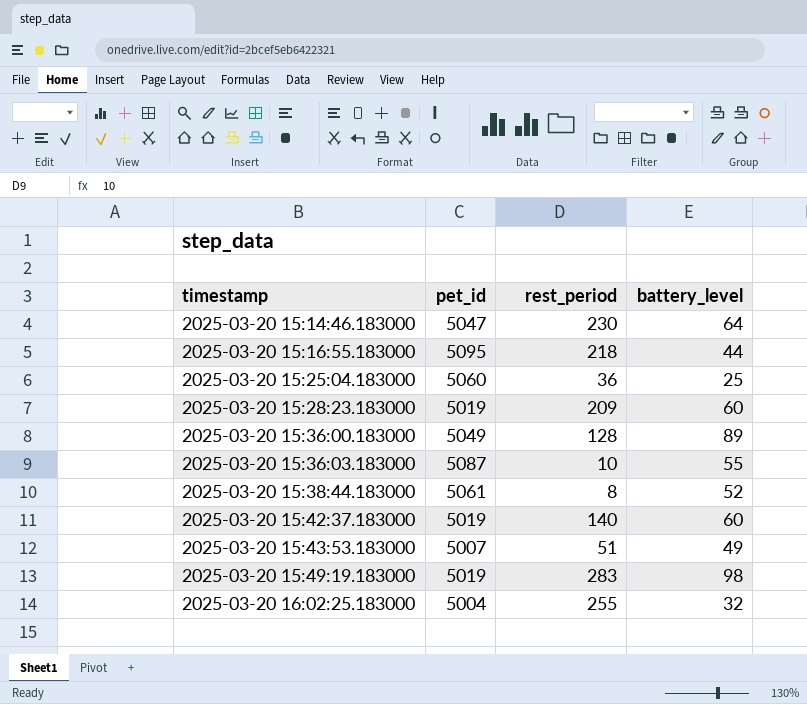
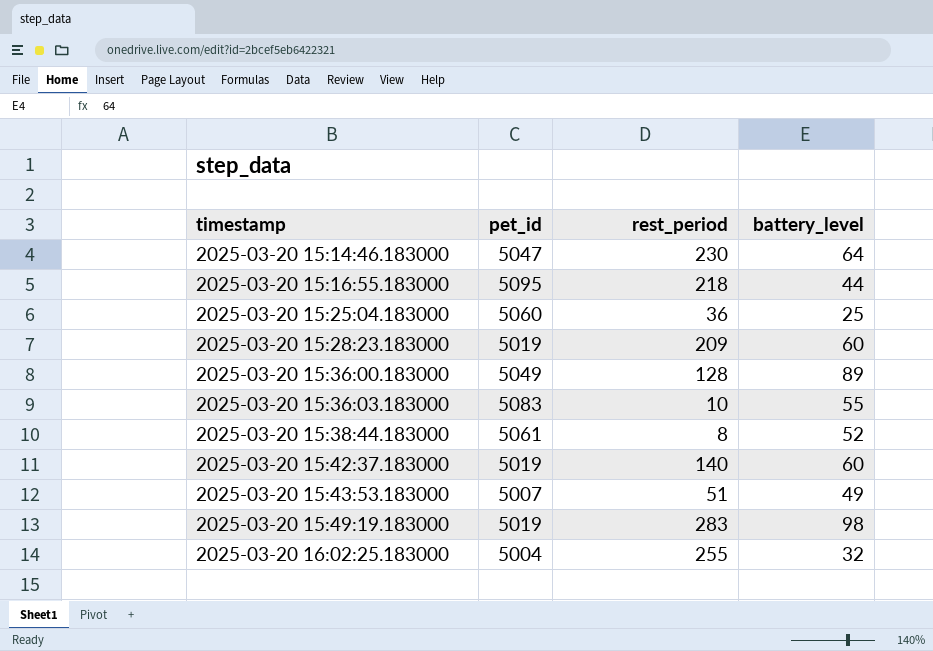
2025-03-20 15:36:03.183000 | pet_id: 5087 -> 5083

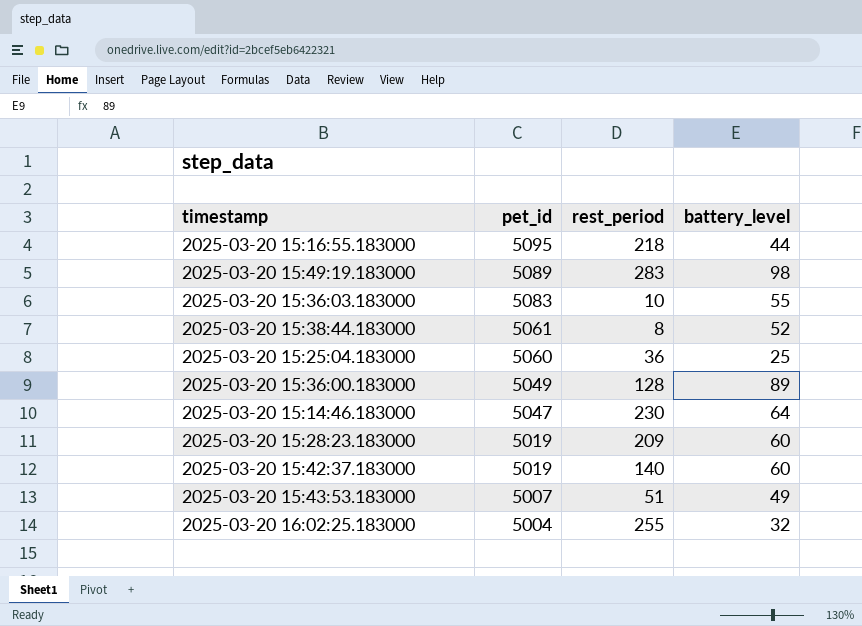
row order: timestamp ascending -> pet_id descending
2025-03-20 15:49:19.183000 | pet_id: 5019 -> 5089

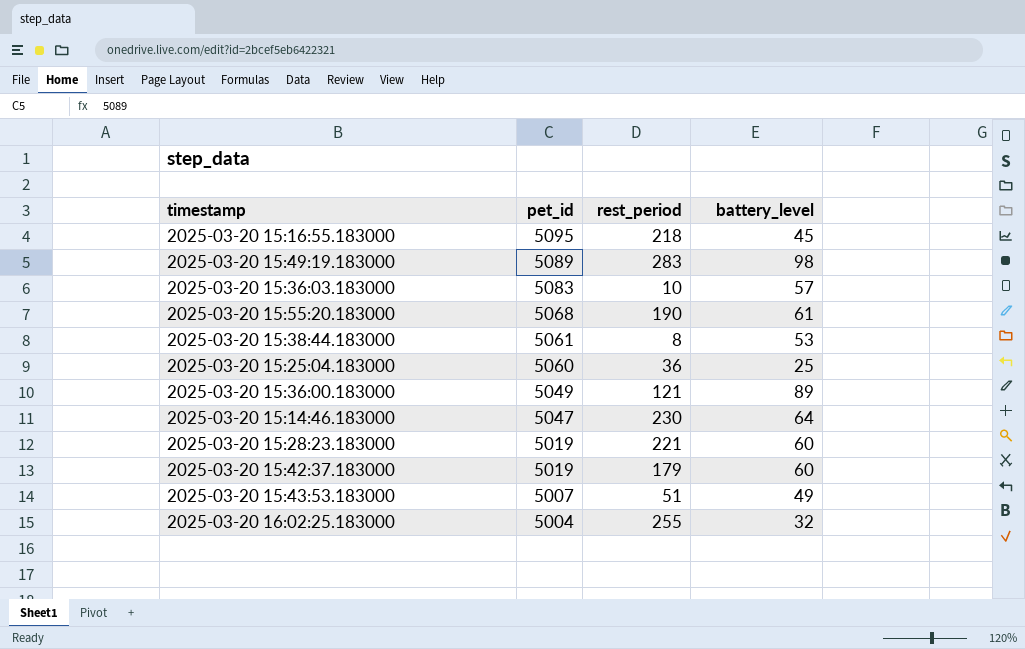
2025-03-20 15:16:55.183000 | battery_level: 44 -> 45
2025-03-20 15:36:03.183000 | battery_level: 55 -> 57
row 2025-03-20 15:55:20.183000: none -> 5068 | 190 | 61
2025-03-20 15:38:44.183000 | battery_level: 52 -> 53
2025-03-20 15:36:00.183000 | rest_period: 128 -> 121
2025-03-20 15:28:23.183000 | rest_period: 209 -> 221
2025-03-20 15:42:37.183000 | rest_period: 140 -> 179

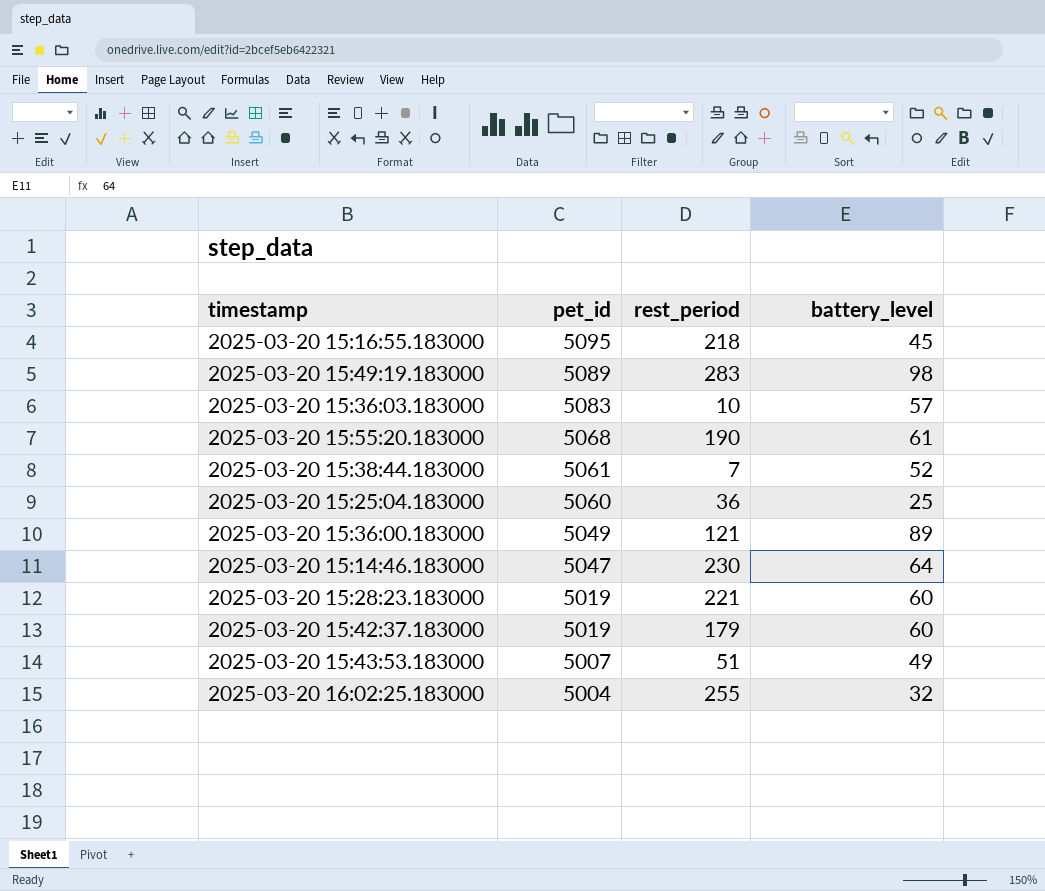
2025-03-20 15:38:44.183000 | rest_period: 8 -> 7
2025-03-20 15:38:44.183000 | battery_level: 53 -> 52

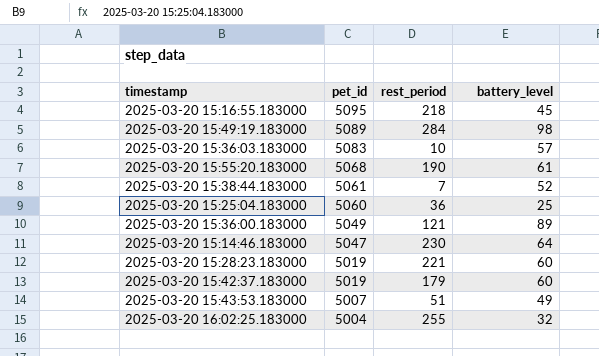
2025-03-20 15:49:19.183000 | rest_period: 283 -> 284

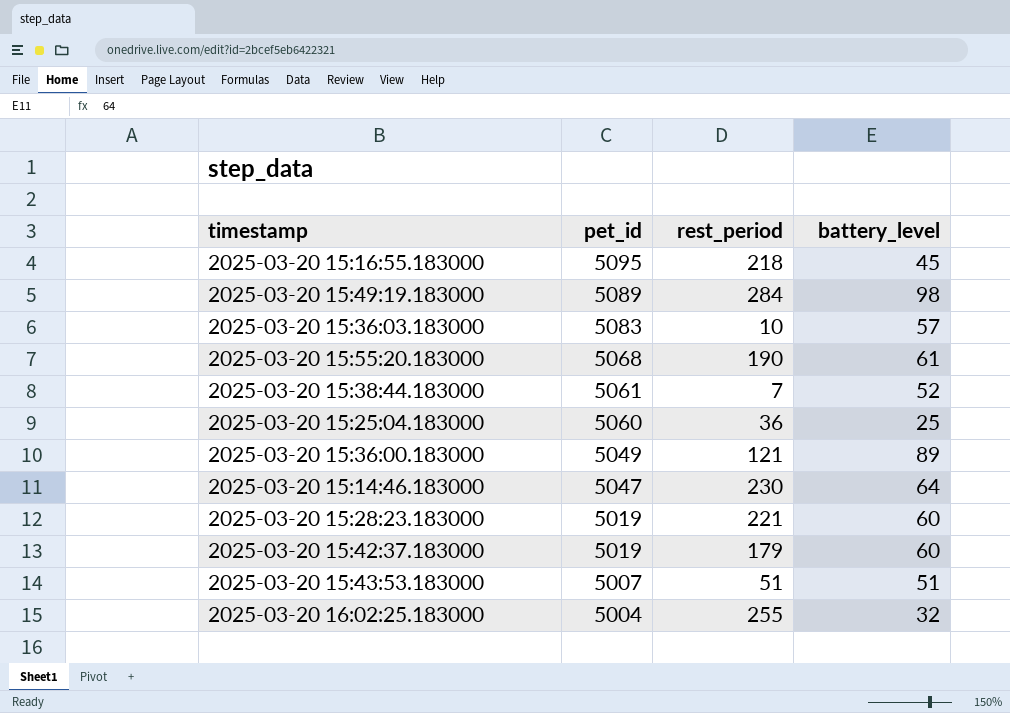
2025-03-20 15:43:53.183000 | battery_level: 49 -> 51

